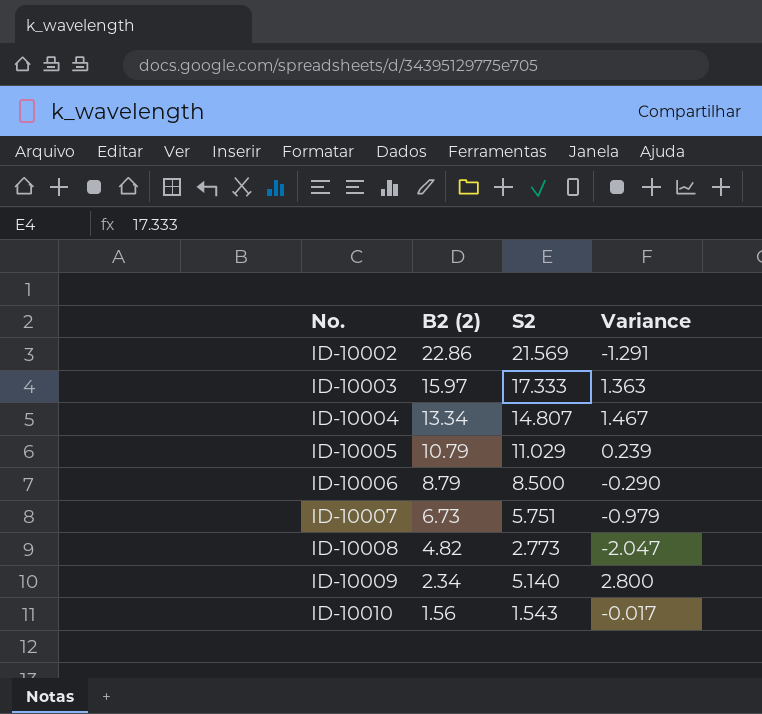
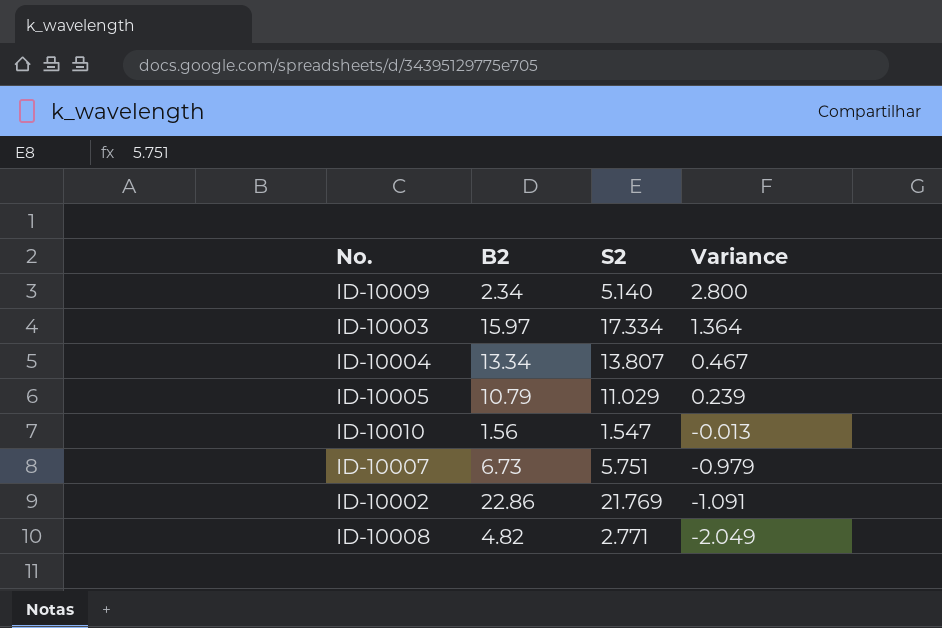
row order: No. ascending -> Variance descending
column name: B2 (2) -> B2
row ID-10006: 8.79 | 8.500 | -0.290 -> none
ID-10003 | S2: 17.333 -> 17.334
ID-10003 | Variance: 1.363 -> 1.364
ID-10004 | S2: 14.807 -> 13.807
ID-10004 | Variance: 1.467 -> 0.467
ID-10010 | S2: 1.543 -> 1.547
ID-10010 | Variance: -0.017 -> -0.013
ID-10002 | S2: 21.569 -> 21.769
ID-10002 | Variance: -1.291 -> -1.091
ID-10008 | S2: 2.773 -> 2.771
ID-10008 | Variance: -2.047 -> -2.049

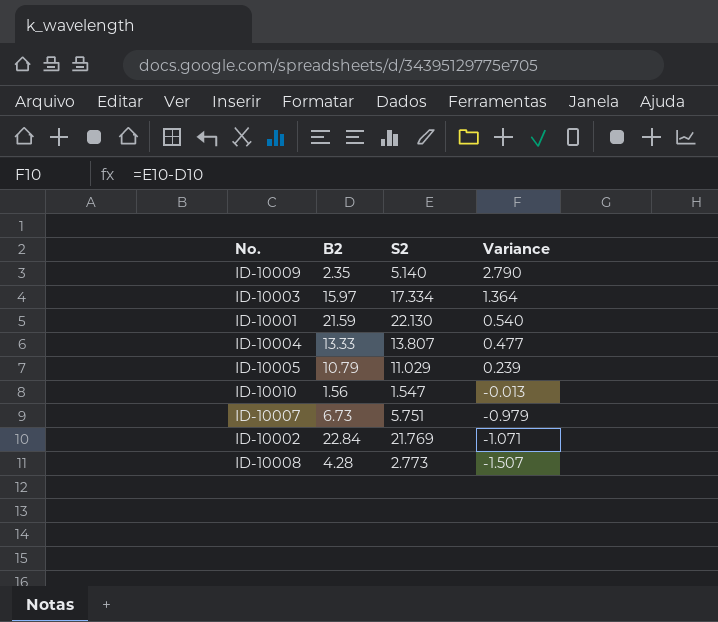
ID-10009 | B2: 2.34 -> 2.35
ID-10009 | Variance: 2.800 -> 2.790
row ID-10001: none -> 21.59 | 22.130 | 0.540
ID-10004 | B2: 13.34 -> 13.33
ID-10004 | Variance: 0.467 -> 0.477
ID-10002 | B2: 22.86 -> 22.84
ID-10002 | Variance: -1.091 -> -1.071
ID-10008 | B2: 4.82 -> 4.28
ID-10008 | S2: 2.771 -> 2.773
ID-10008 | Variance: -2.049 -> -1.507

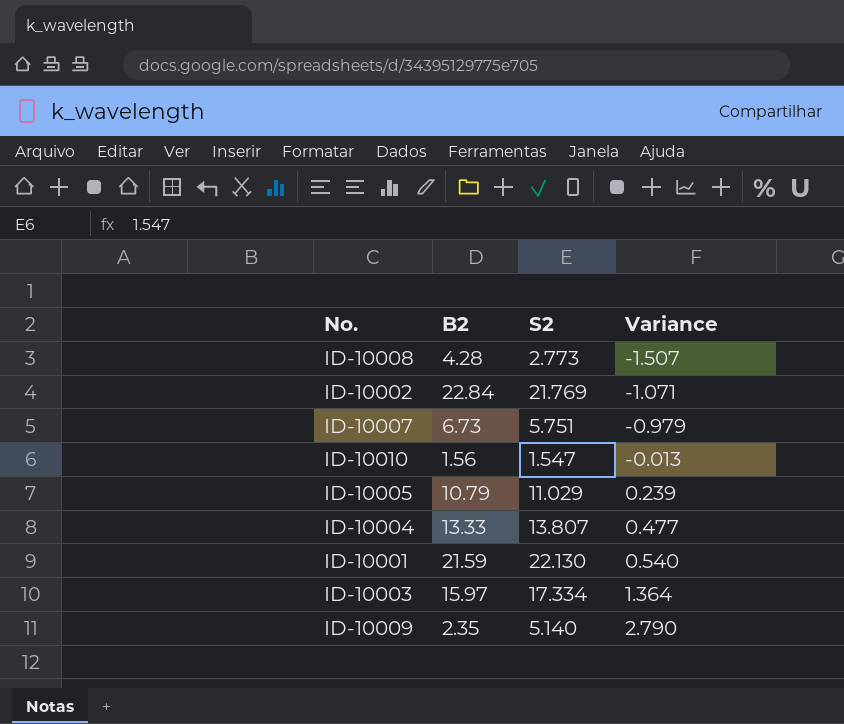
row order: Variance descending -> Variance ascending

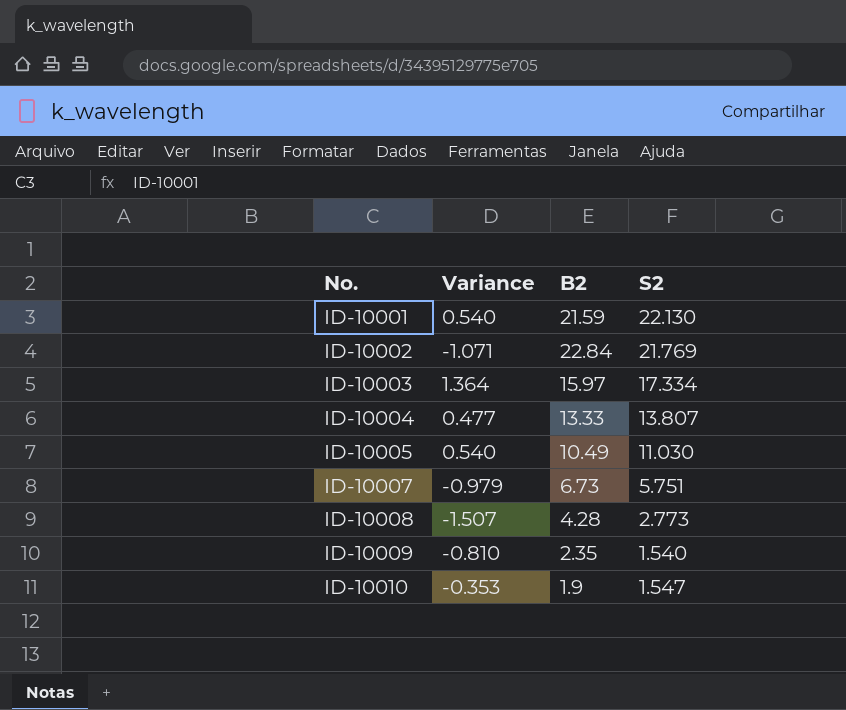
row order: Variance ascending -> No. ascending
column Variance | position: 4 -> 2
ID-10005 | Variance: 0.239 -> 0.540
ID-10005 | B2: 10.79 -> 10.49
ID-10005 | S2: 11.029 -> 11.030
ID-10009 | Variance: 2.790 -> -0.810
ID-10009 | S2: 5.140 -> 1.540
ID-10010 | Variance: -0.013 -> -0.353
ID-10010 | B2: 1.56 -> 1.9

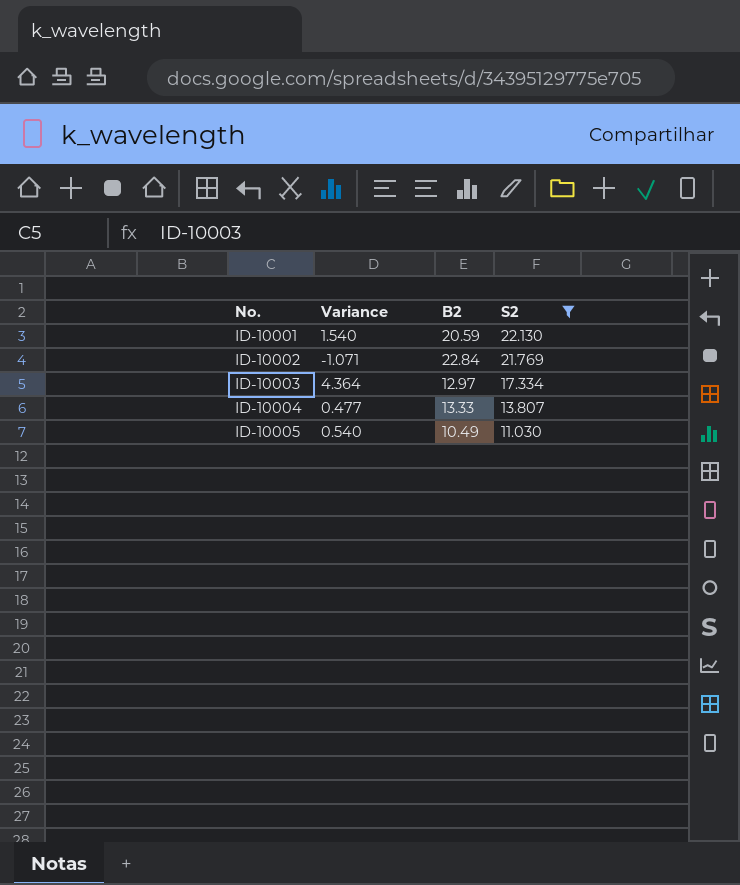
filter: none -> S2 >= 11.030
ID-10001 | Variance: 0.540 -> 1.540
ID-10001 | B2: 21.59 -> 20.59
ID-10003 | Variance: 1.364 -> 4.364
ID-10003 | B2: 15.97 -> 12.97

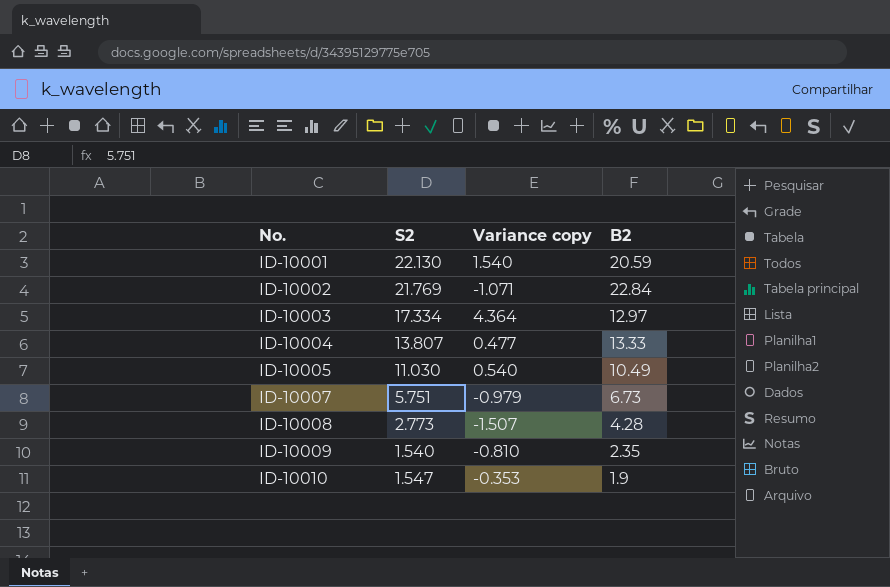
filter: S2 >= 11.030 -> none
column S2 | position: 4 -> 2
column name: Variance -> Variance copy

